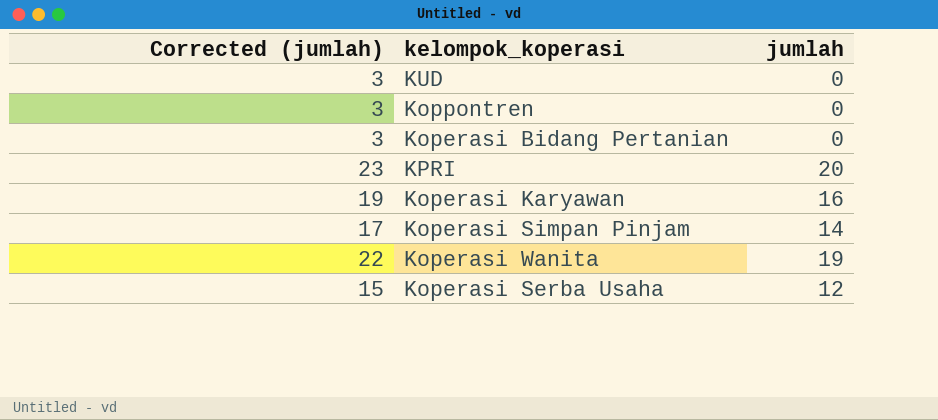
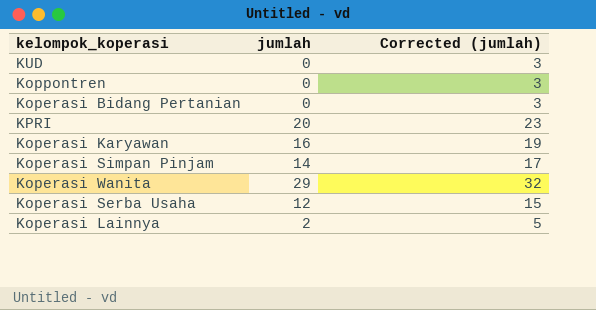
column Corrected (jumlah) | position: 1 -> 3
Koperasi Wanita | jumlah: 19 -> 29
Koperasi Wanita | Corrected (jumlah): 22 -> 32
row Koperasi Lainnya: none -> 2 | 5

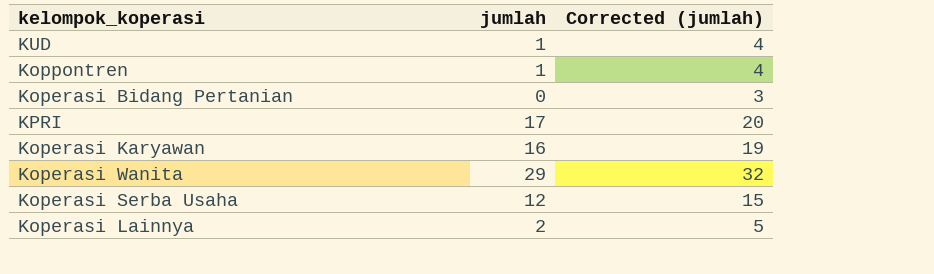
row Koperasi Simpan Pinjam: 14 | 17 -> none
KUD | jumlah: 0 -> 1
KUD | Corrected (jumlah): 3 -> 4
Koppontren | jumlah: 0 -> 1
Koppontren | Corrected (jumlah): 3 -> 4
KPRI | jumlah: 20 -> 17
KPRI | Corrected (jumlah): 23 -> 20

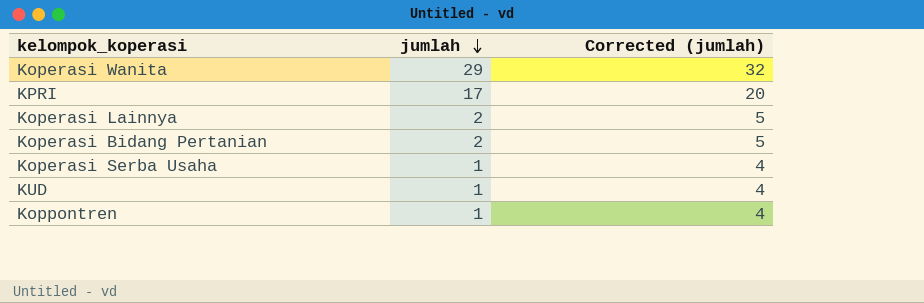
row order: none -> jumlah descending
row Koperasi Karyawan: 16 | 19 -> none
Koperasi Bidang Pertanian | jumlah: 0 -> 2
Koperasi Bidang Pertanian | Corrected (jumlah): 3 -> 5
Koperasi Serba Usaha | jumlah: 12 -> 1
Koperasi Serba Usaha | Corrected (jumlah): 15 -> 4

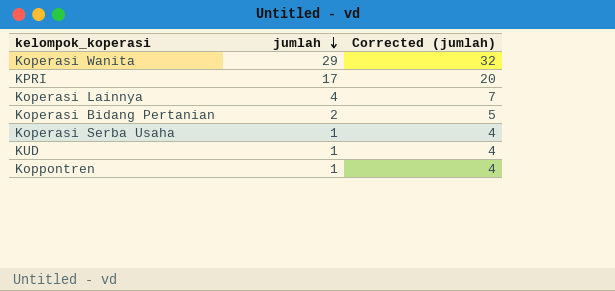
Koperasi Lainnya | jumlah: 2 -> 4
Koperasi Lainnya | Corrected (jumlah): 5 -> 7

